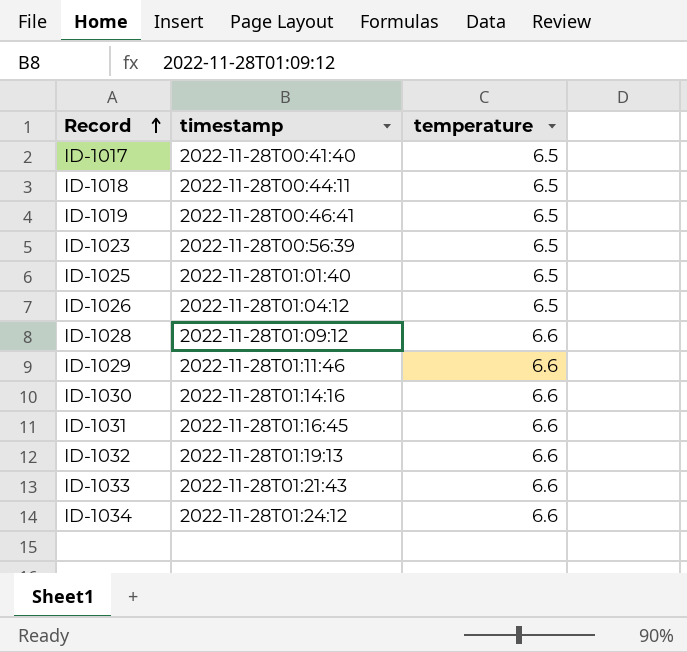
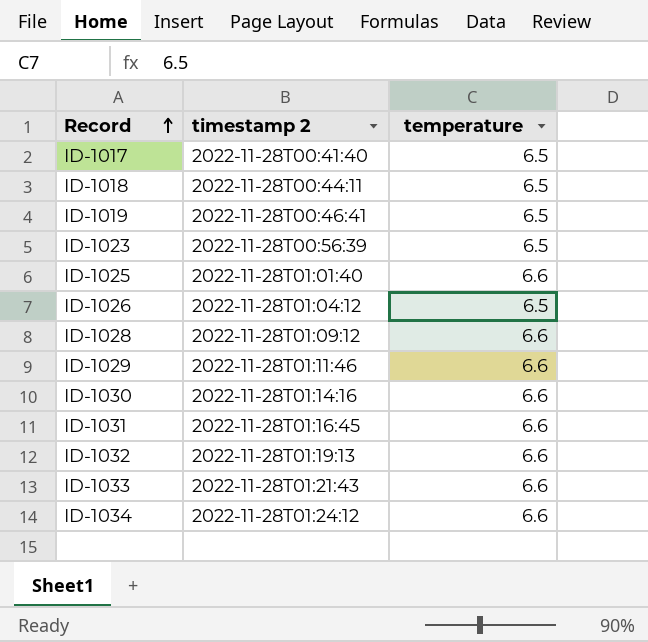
column name: timestamp -> timestamp 2
ID-1025 | temperature: 6.5 -> 6.6

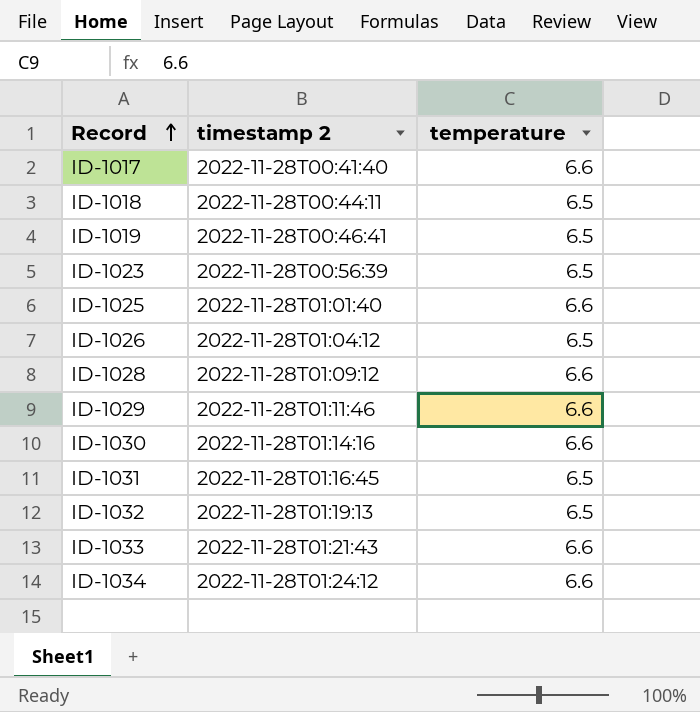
ID-1017 | temperature: 6.5 -> 6.6
ID-1031 | temperature: 6.6 -> 6.5
ID-1032 | temperature: 6.6 -> 6.5

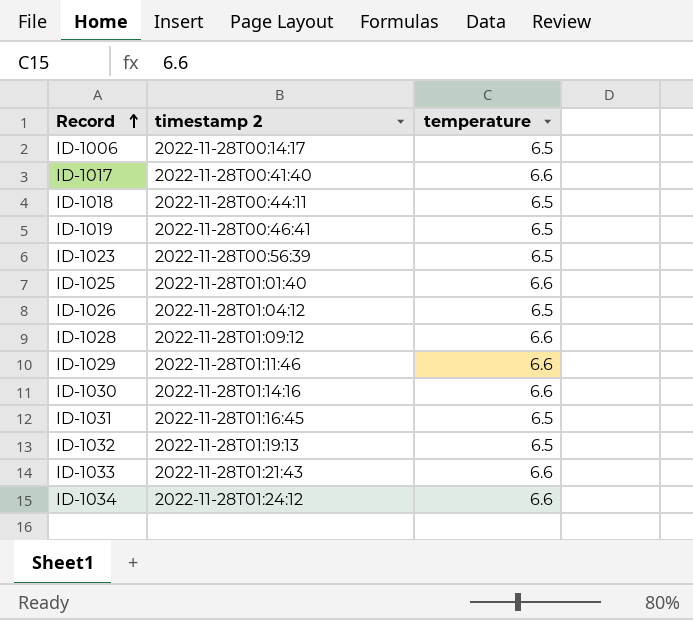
row ID-1006: none -> 2022-11-28T00:14:17 | 6.5

